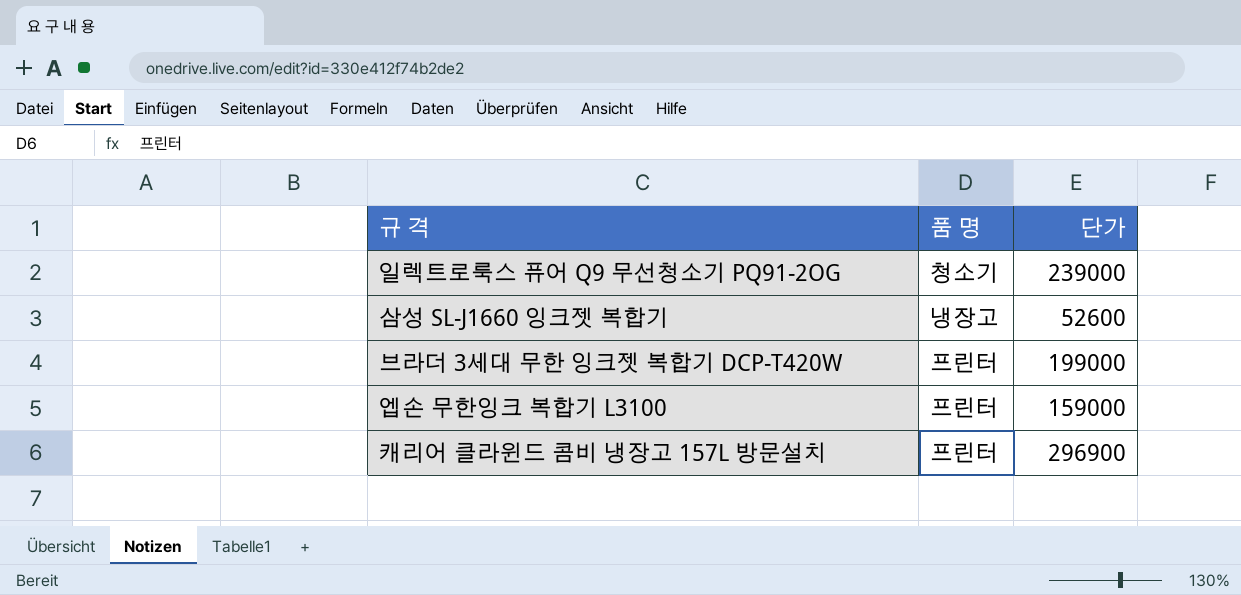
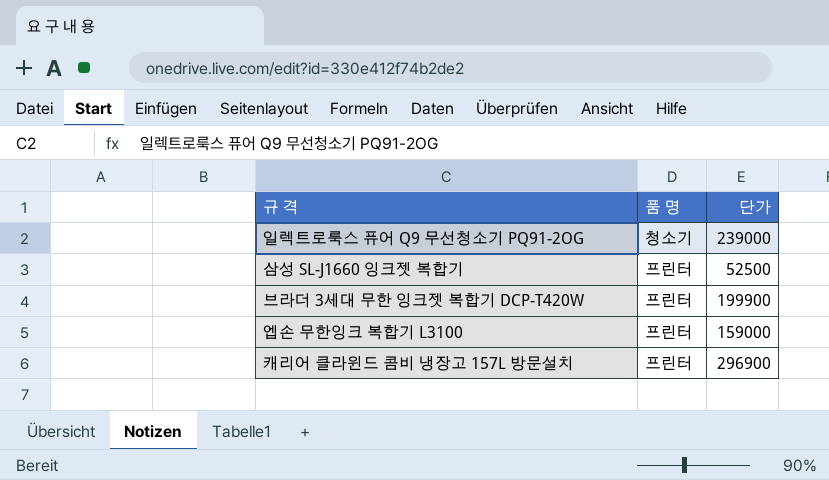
삼성 SL-J1660 잉크젯 복합기 | 품 명: 냉장고 -> 프린터
삼성 SL-J1660 잉크젯 복합기 | 단가: 52600 -> 52500
브라더 3세대 무한 잉크젯 복합기 DCP-T420W | 단가: 199000 -> 199900

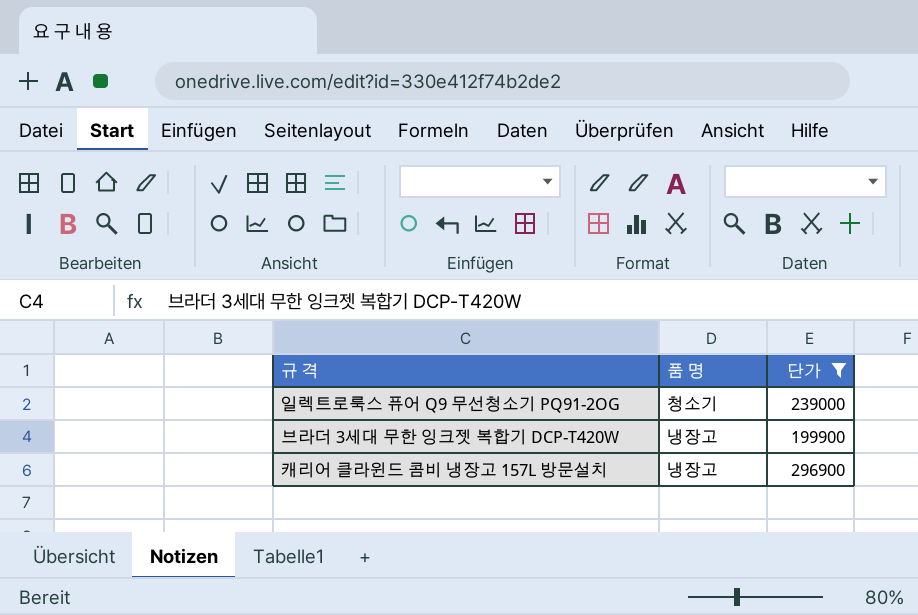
filter: none -> 단가 >= 199900
브라더 3세대 무한 잉크젯 복합기 DCP-T420W | 품 명: 프린터 -> 냉장고
캐리어 클라윈드 콤비 냉장고 157L 방문설치 | 품 명: 프린터 -> 냉장고

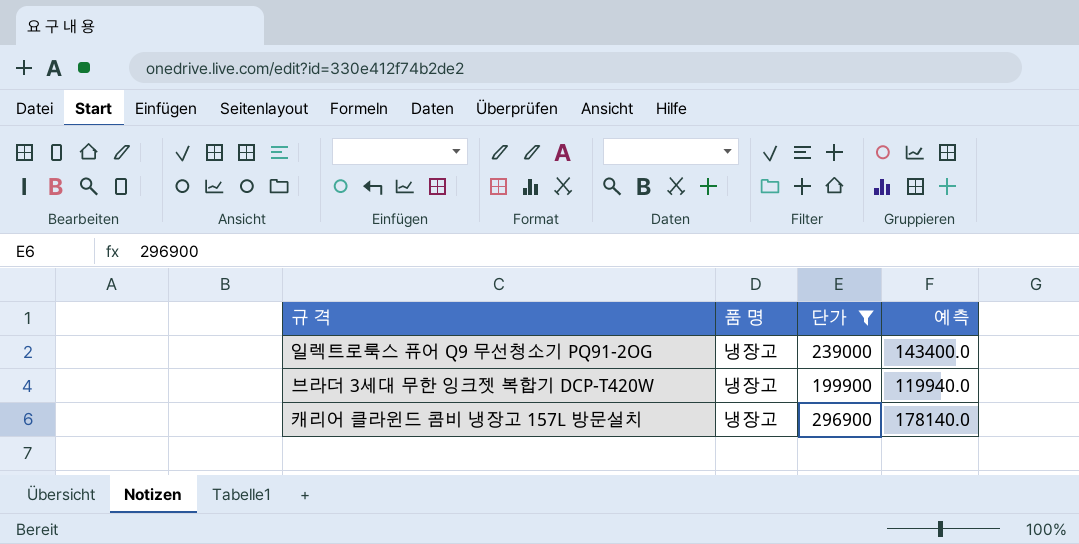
column 예측 | formula: none -> [단가] * 0.6
일렉트로룩스 퓨어 Q9 무선청소기 PQ91-2OG | 품 명: 청소기 -> 냉장고

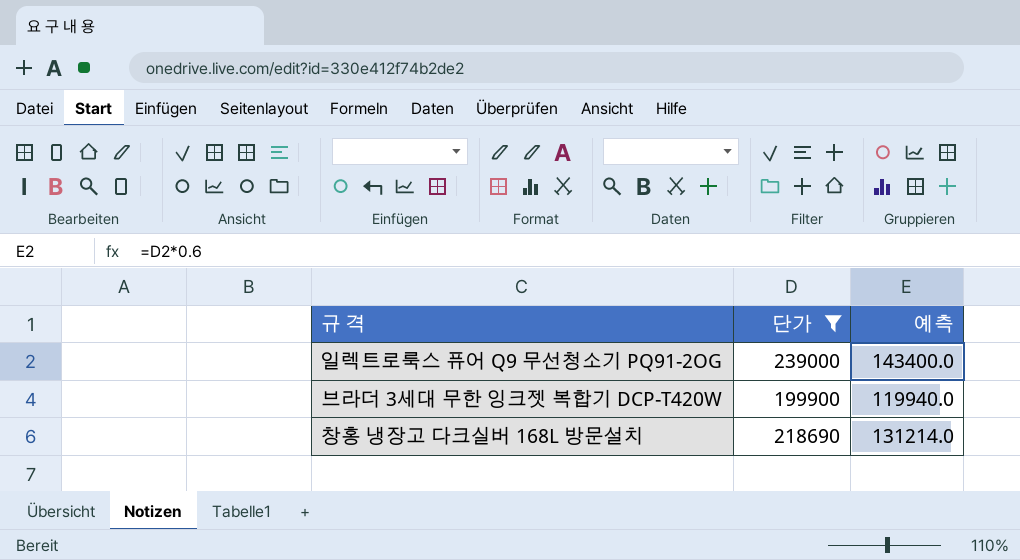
column 품 명 | position: 2 -> none
row 캐리어 클라윈드 콤비 냉장고 157L 방문설치: 냉장고 | 296900 | 178140.0 -> none
row 창홍 냉장고 다크실버 168L 방문설치: none -> 218690 | 131214.0

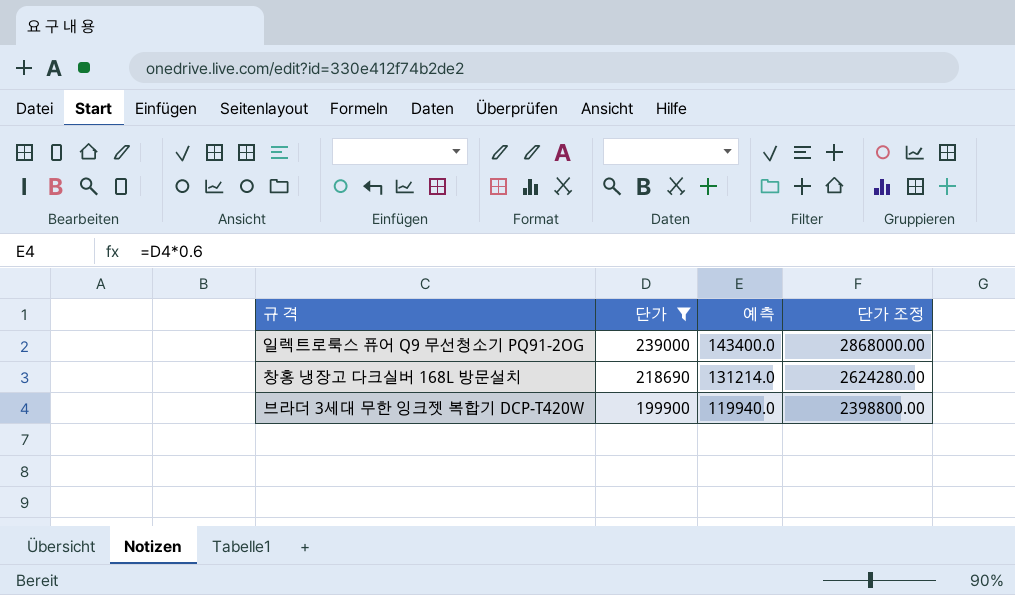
row order: none -> 단가 descending
column 단가 조정 | formula: none -> [단가] * 12

